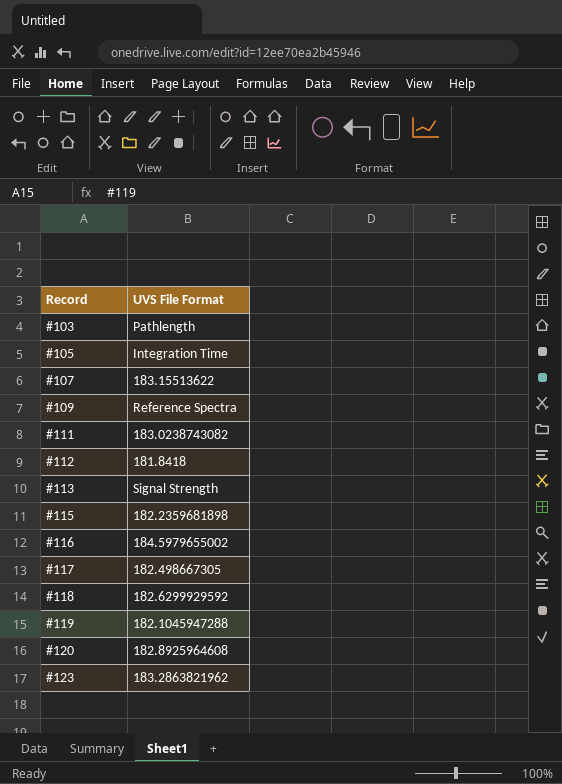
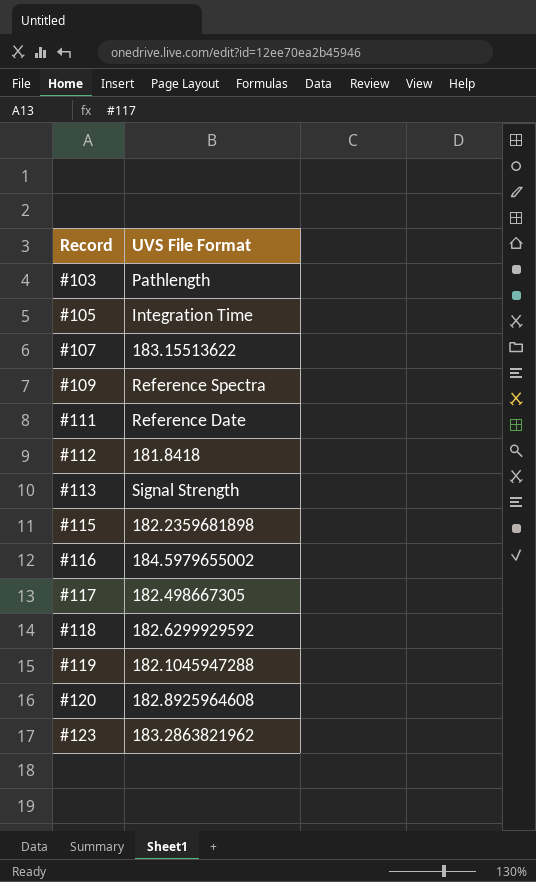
#111 | UVS File Format: 183.0238743082 -> Reference Date

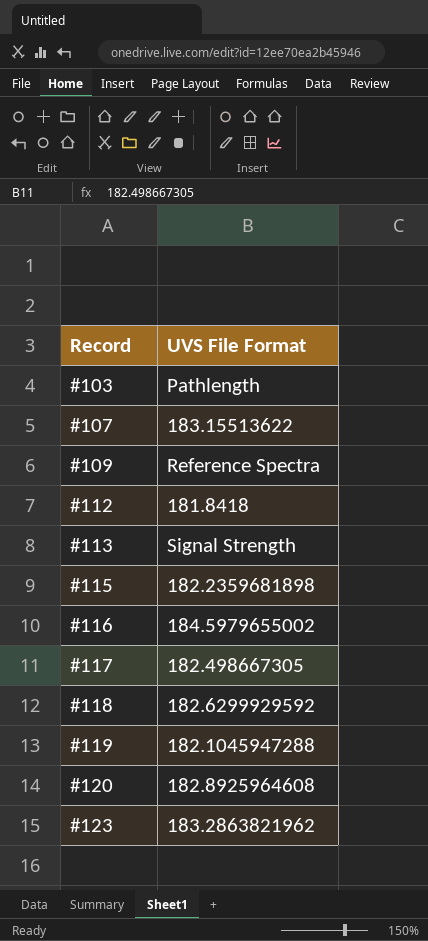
row #105: Integration Time -> none
row #111: Reference Date -> none

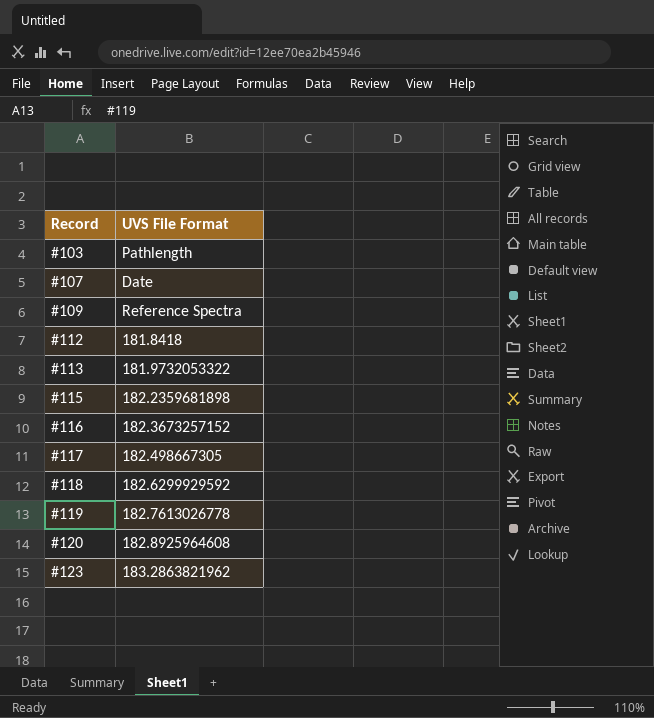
#107 | UVS File Format: 183.15513622 -> Date
#113 | UVS File Format: Signal Strength -> 181.9732053322
#116 | UVS File Format: 184.5979655002 -> 182.3673257152
#119 | UVS File Format: 182.1045947288 -> 182.7613026778

